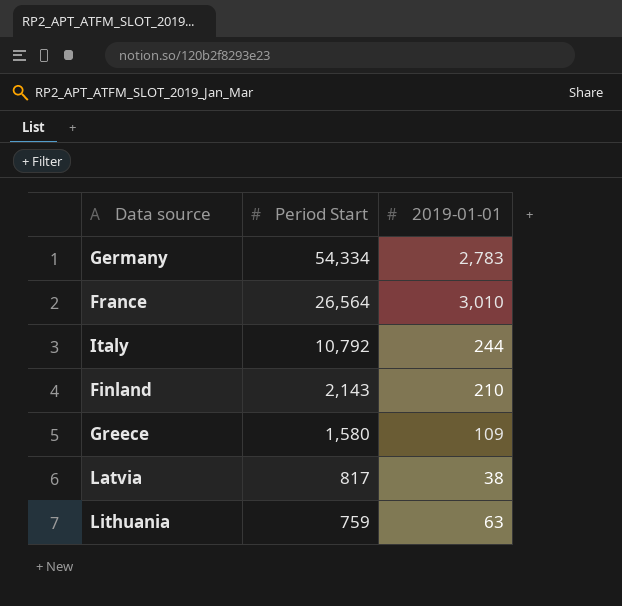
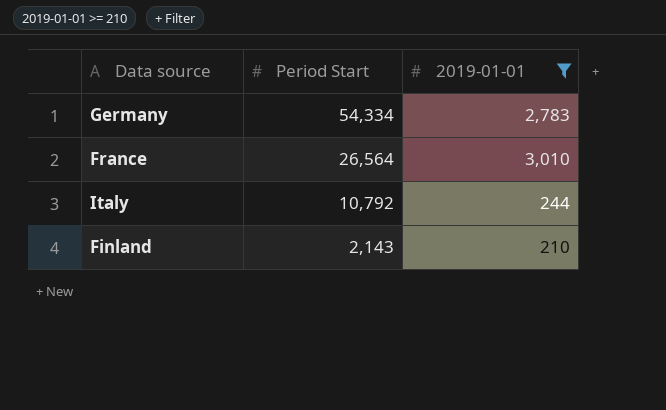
filter: none -> 2019-01-01 >= 210

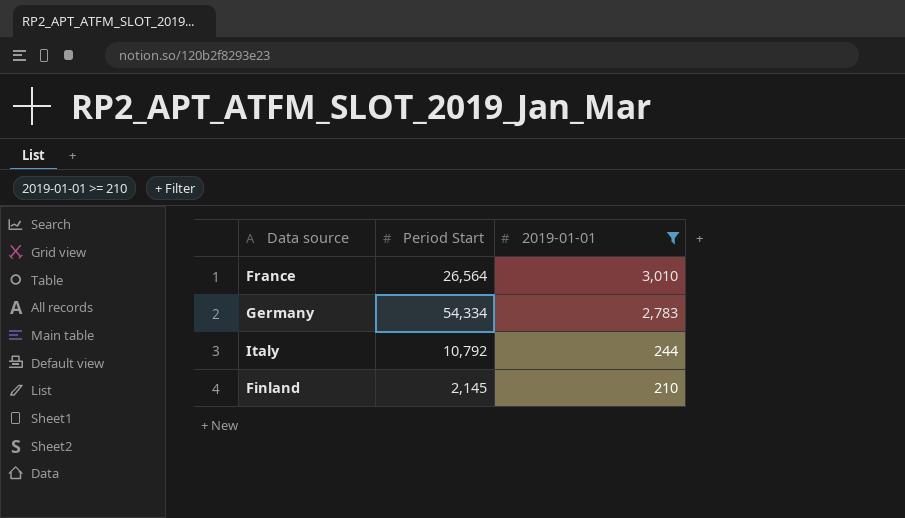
row order: Period Start descending -> 2019-01-01 descending
Finland | Period Start: 2,143 -> 2,145

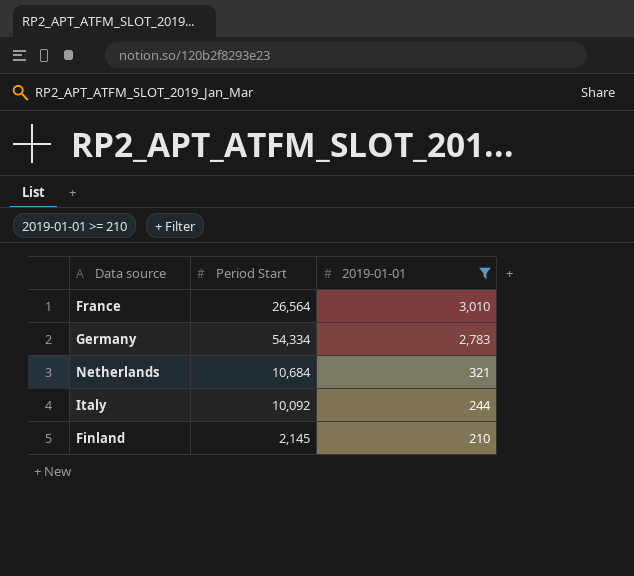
row Netherlands: none -> 10,684 | 321
Italy | Period Start: 10,792 -> 10,092

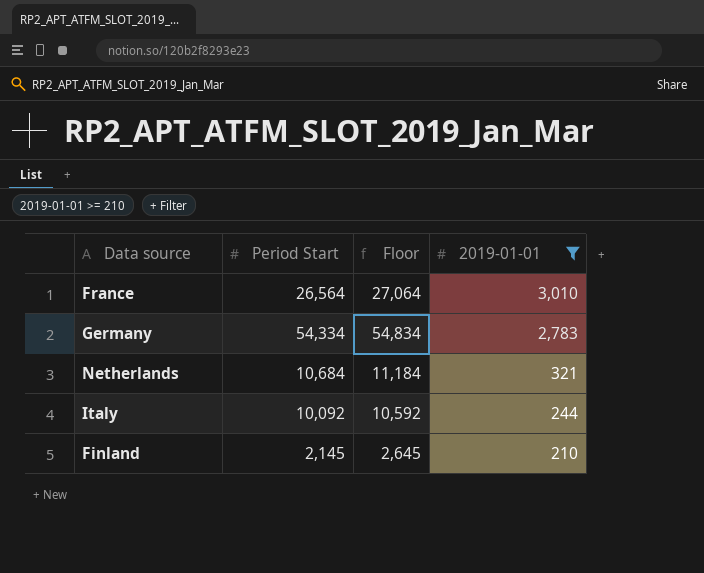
column Floor | formula: none -> [Period Start] + 500

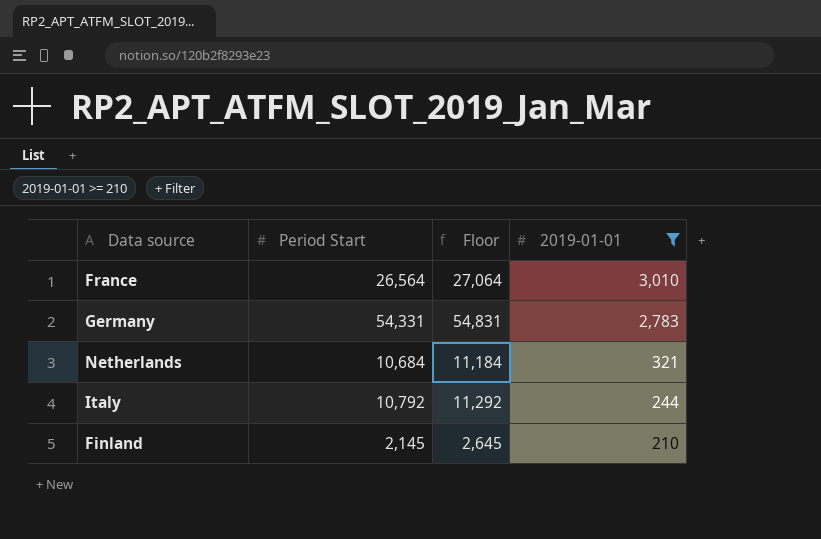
Germany | Period Start: 54,334 -> 54,331
Germany | Floor: 54,834 -> 54,831
Italy | Period Start: 10,092 -> 10,792
Italy | Floor: 10,592 -> 11,292

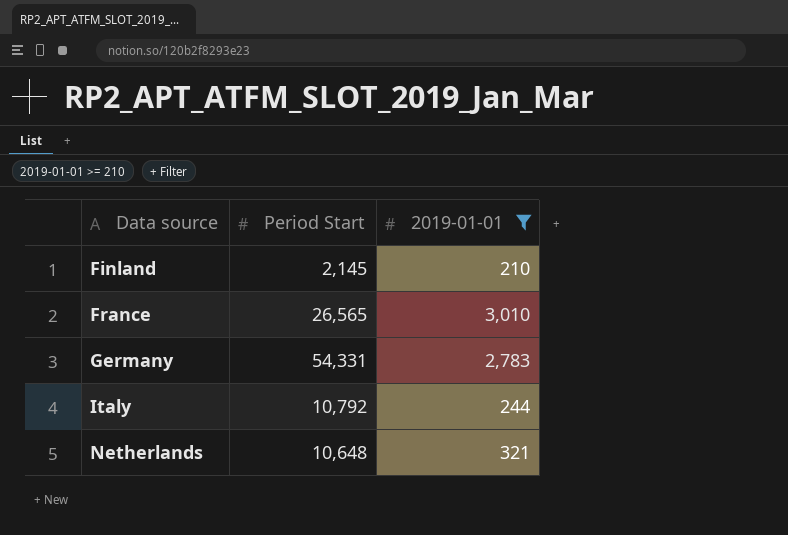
row order: 2019-01-01 descending -> Data source ascending
column Floor | formula: [Period Start] + 500 -> none
France | Period Start: 26,564 -> 26,565
Netherlands | Period Start: 10,684 -> 10,648

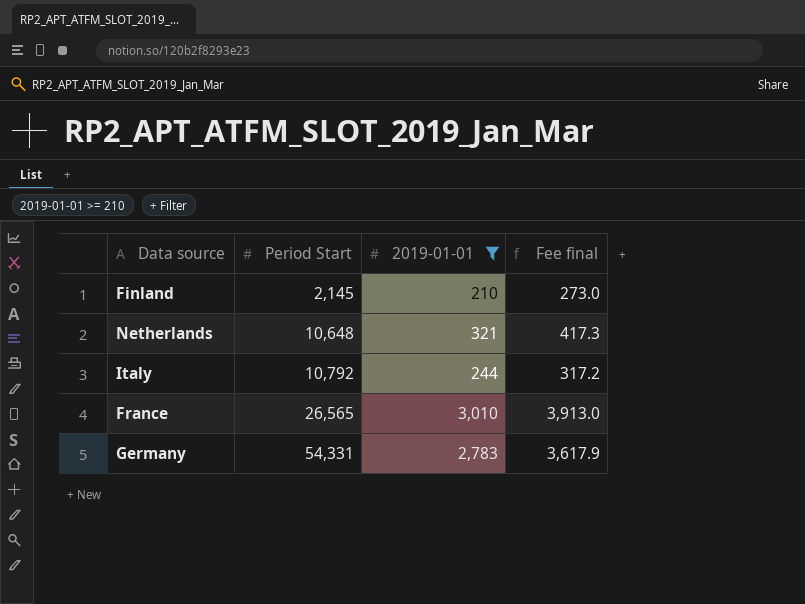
row order: Data source ascending -> Period Start ascending
column Fee final | formula: none -> [2019-01-01] * 1.3

